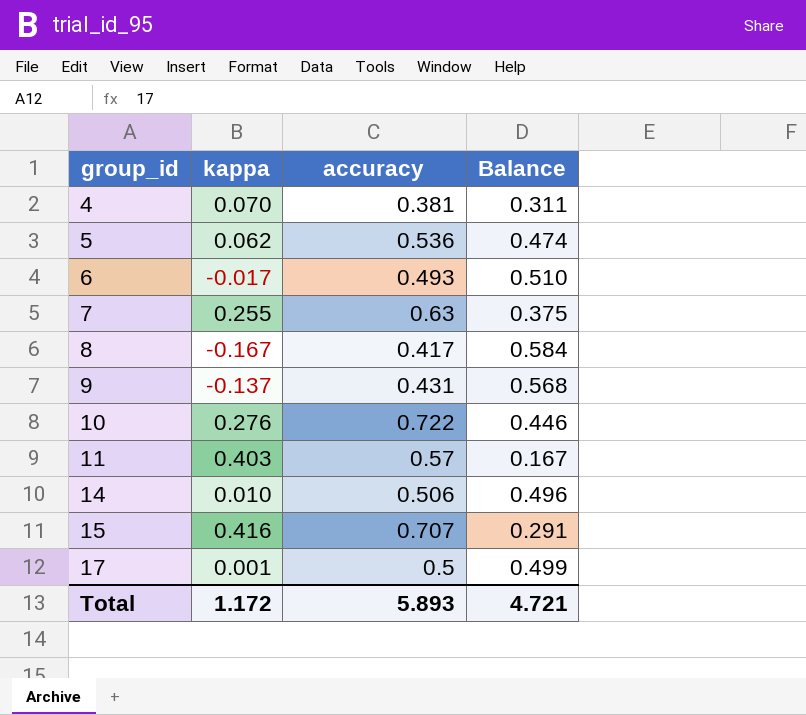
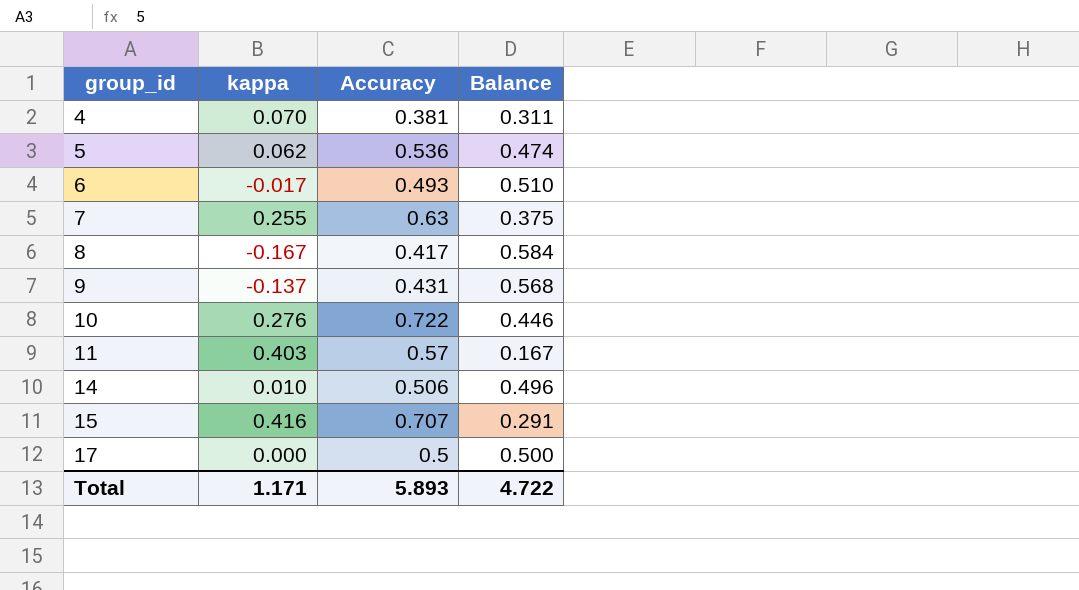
column name: accuracy -> Accuracy
17 | kappa: 0.001 -> 0.000
17 | Balance: 0.499 -> 0.500
Total | kappa: 1.172 -> 1.171
Total | Balance: 4.721 -> 4.722

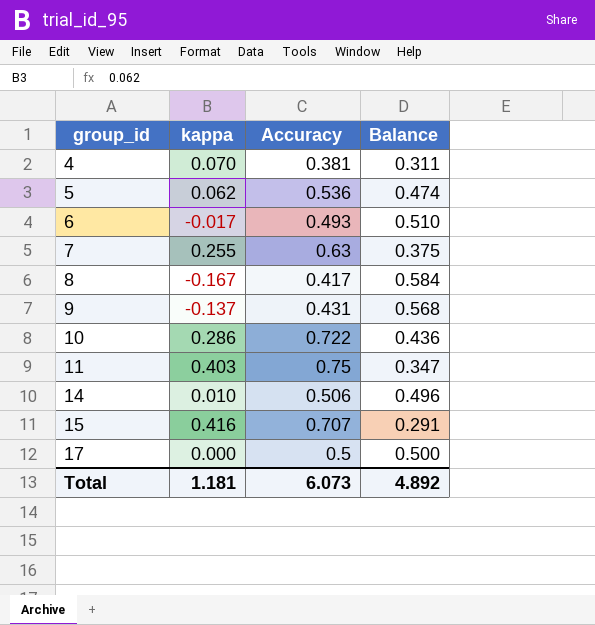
10 | kappa: 0.276 -> 0.286
10 | Balance: 0.446 -> 0.436
11 | Accuracy: 0.57 -> 0.75
11 | Balance: 0.167 -> 0.347
Total | kappa: 1.171 -> 1.181
Total | Accuracy: 5.893 -> 6.073
Total | Balance: 4.722 -> 4.892

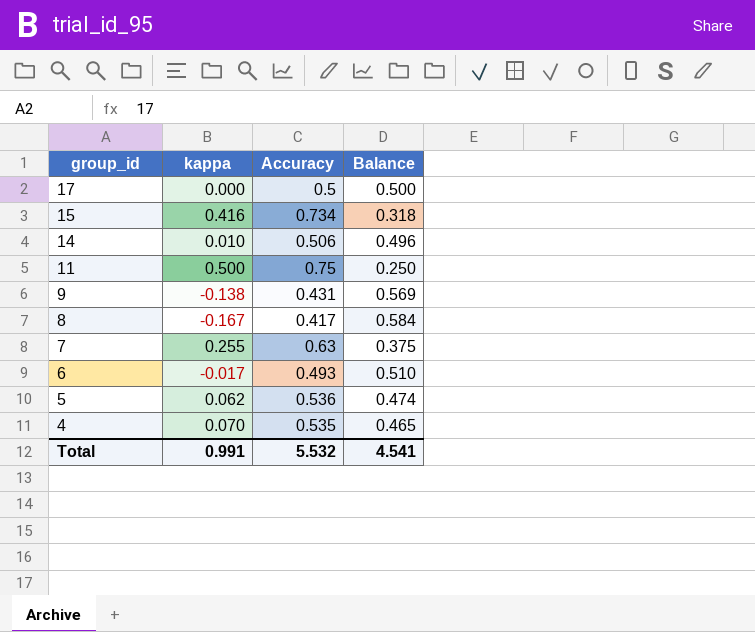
row order: group_id ascending -> group_id descending
row 10: 0.286 | 0.722 | 0.436 -> none
15 | Accuracy: 0.707 -> 0.734
15 | Balance: 0.291 -> 0.318
11 | kappa: 0.403 -> 0.500
11 | Balance: 0.347 -> 0.250
9 | kappa: -0.137 -> -0.138
9 | Balance: 0.568 -> 0.569
4 | Accuracy: 0.381 -> 0.535
4 | Balance: 0.311 -> 0.465
Total | kappa: 1.181 -> 0.991
Total | Accuracy: 6.073 -> 5.532
Total | Balance: 4.892 -> 4.541

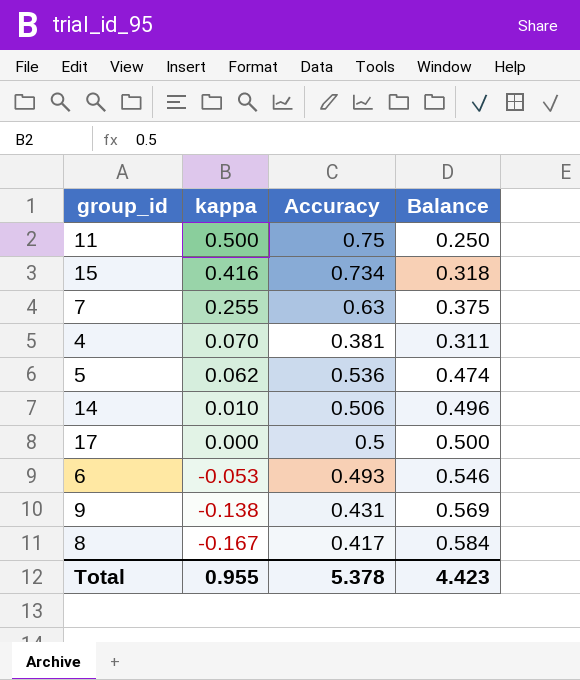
row order: group_id descending -> kappa descending
4 | Accuracy: 0.535 -> 0.381
4 | Balance: 0.465 -> 0.311
6 | kappa: -0.017 -> -0.053
6 | Balance: 0.510 -> 0.546
Total | kappa: 0.991 -> 0.955
Total | Accuracy: 5.532 -> 5.378
Total | Balance: 4.541 -> 4.423

